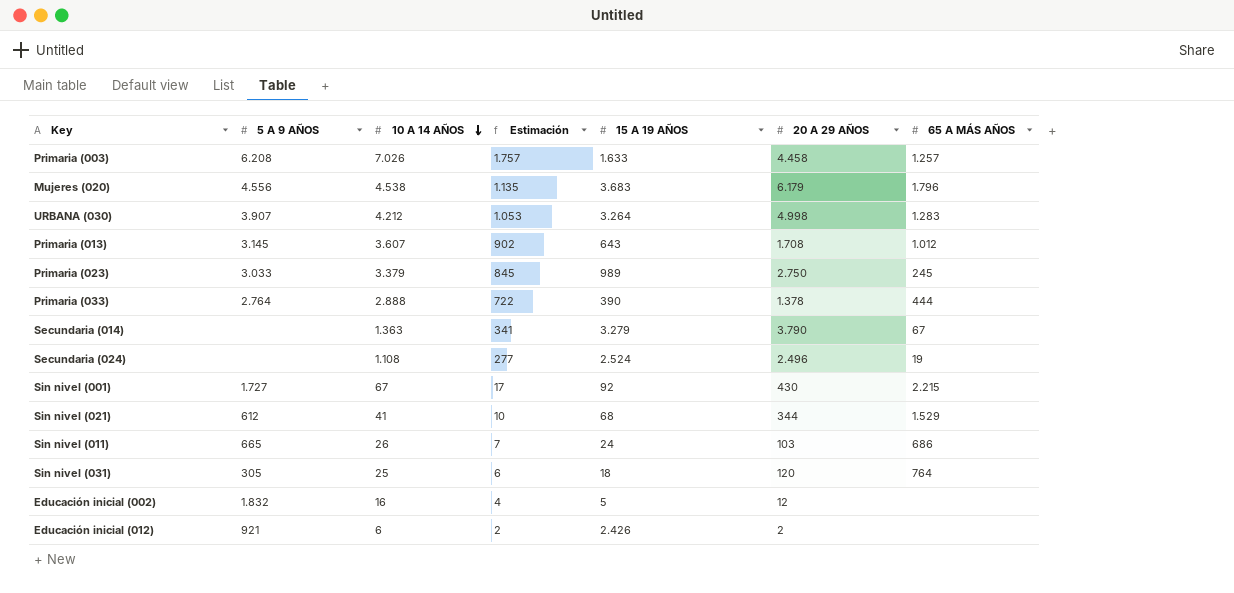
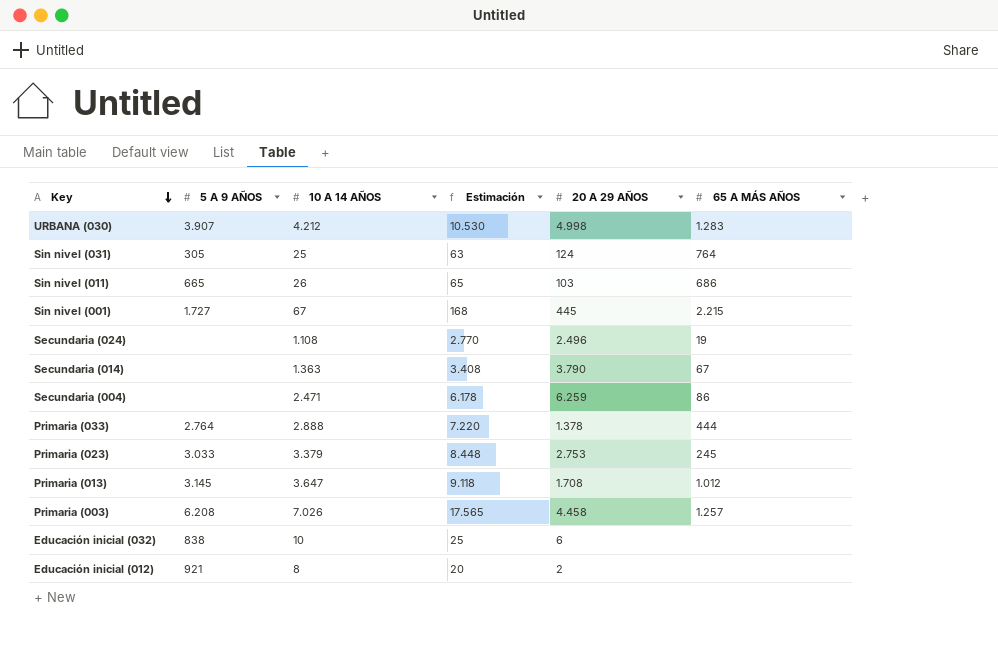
row order: 10 A 14 AÑOS descending -> Key descending
column 15 A 19 AÑOS | position: 5 -> none
column Estimación | formula: [10 A 14 AÑOS] * 0,25 -> [10 A 14 AÑOS] * 2,5
row Mujeres (020): 4.556 | 4.538 | 1.135 | 3.683 | 6.179 | 1.796 -> none
row Sin nivel (021): 612 | 41 | 10 | 68 | 344 | 1.529 -> none
row Educación inicial (002): 1.832 | 16 | 4 | 5 | 12 | none -> none
Sin nivel (031) | 20 A 29 AÑOS: 120 -> 124
Sin nivel (001) | 20 A 29 AÑOS: 430 -> 445
row Secundaria (004): none -> none | 2.471 | 6.178 | 6.259 | 86
Primaria (023) | 20 A 29 AÑOS: 2.750 -> 2.753
Primaria (013) | 10 A 14 AÑOS: 3.607 -> 3.647
row Educación inicial (032): none -> 838 | 10 | 25 | 6 | none
Educación inicial (012) | 10 A 14 AÑOS: 6 -> 8

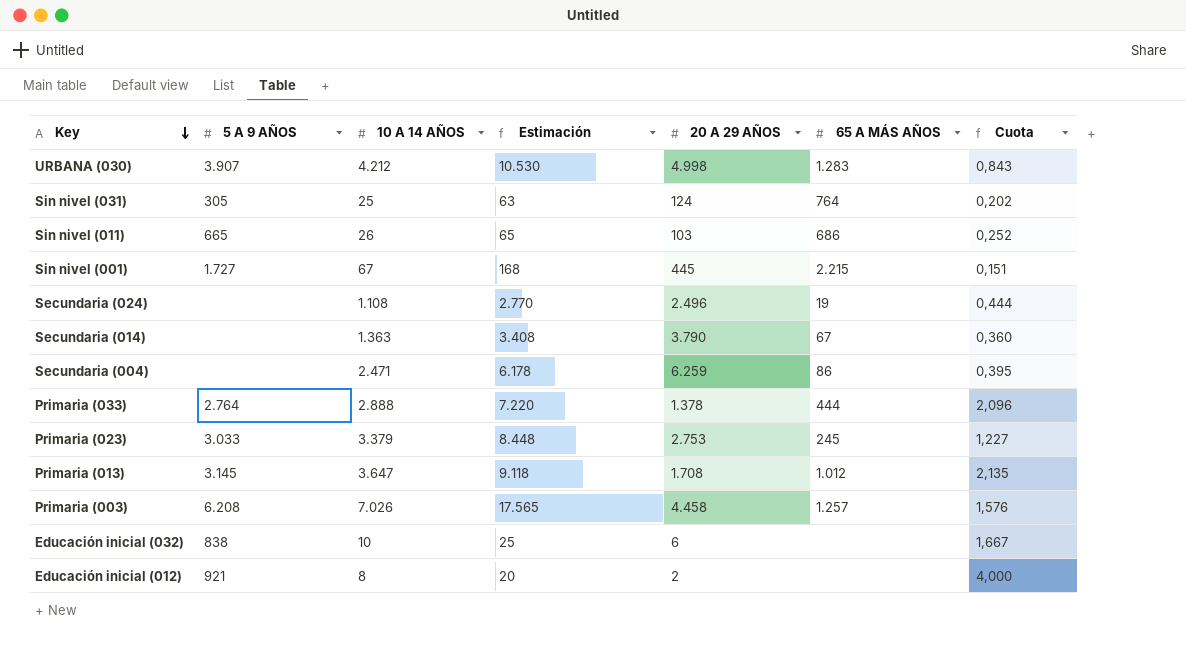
column Cuota | formula: none -> [10 A 14 AÑOS] / [20 A 29 AÑOS]

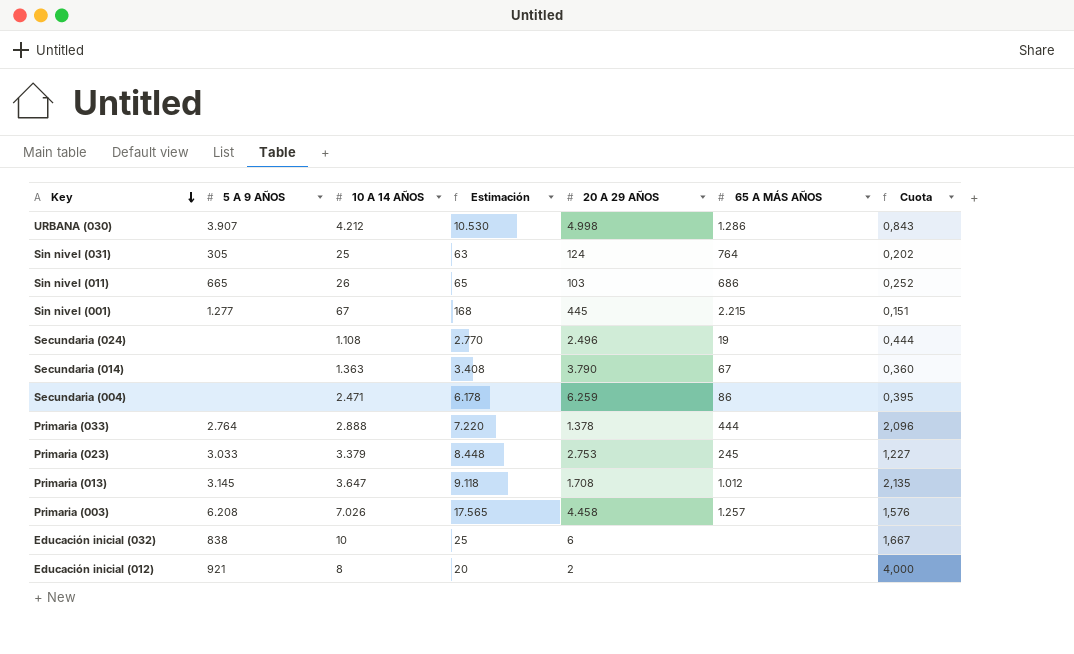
URBANA (030) | 65 A MÁS AÑOS: 1.283 -> 1.286
Sin nivel (001) | 5 A 9 AÑOS: 1.727 -> 1.277

